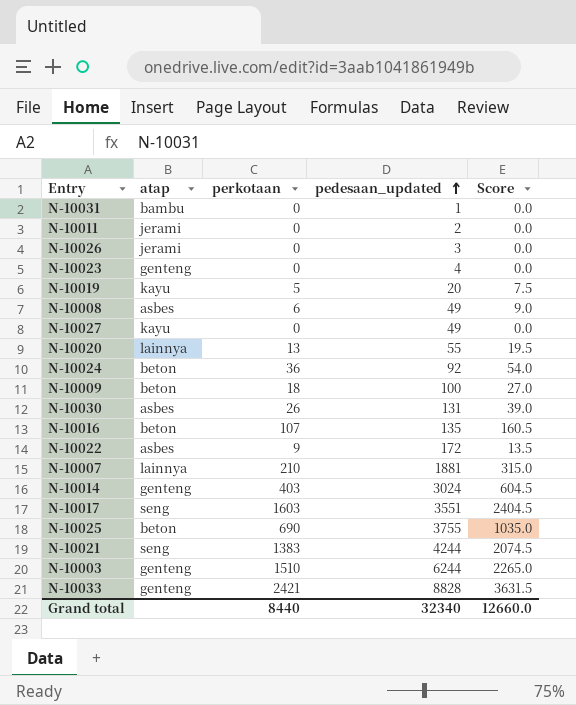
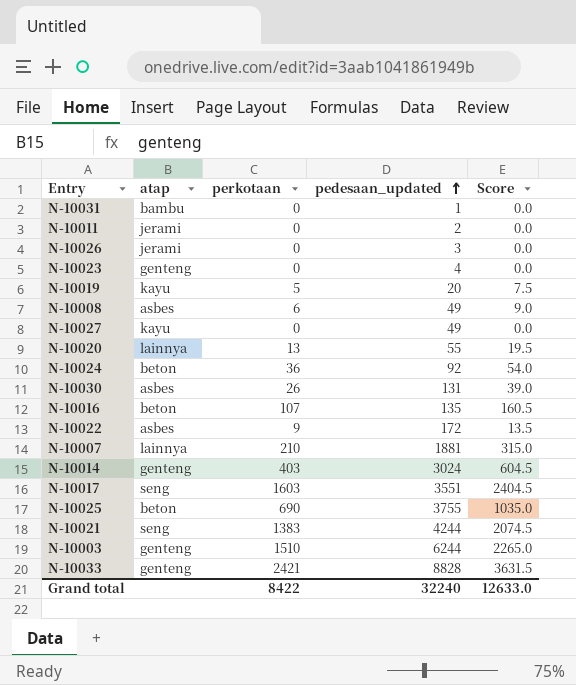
row N-10009: beton | 18 | 100 | 27.0 -> none
Grand total | perkotaan: 8440 -> 8422
Grand total | pedesaan_updated: 32340 -> 32240
Grand total | Score: 12660.0 -> 12633.0

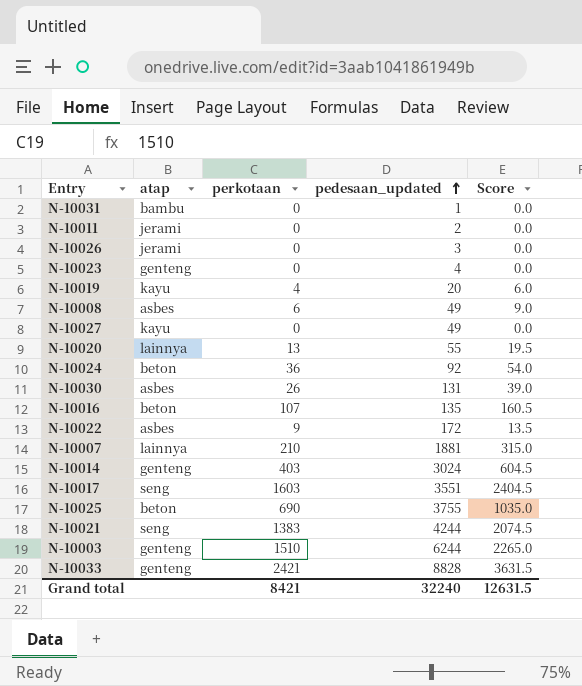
N-10019 | perkotaan: 5 -> 4
N-10019 | Score: 7.5 -> 6.0
Grand total | perkotaan: 8422 -> 8421
Grand total | Score: 12633.0 -> 12631.5

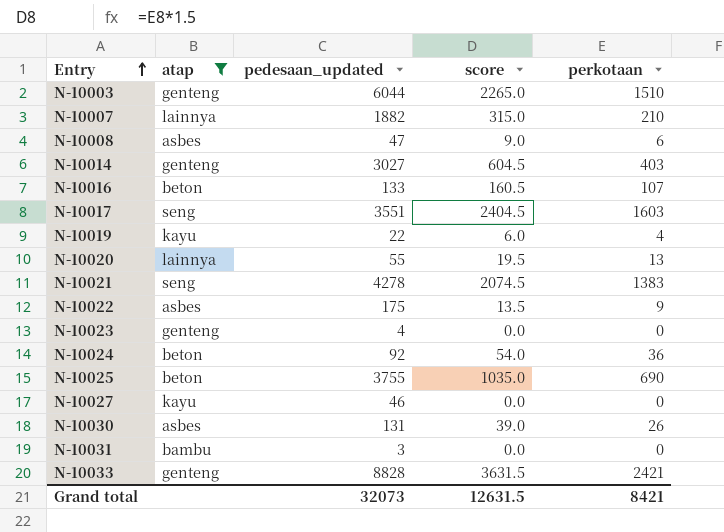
filter: none -> atap != jerami
row order: pedesaan_updated ascending -> Entry ascending
column name: Score -> score
column perkotaan | position: 3 -> 5
N-10003 | pedesaan_updated: 6244 -> 6044
N-10007 | pedesaan_updated: 1881 -> 1882
N-10008 | pedesaan_updated: 49 -> 47
N-10014 | pedesaan_updated: 3024 -> 3027
N-10016 | pedesaan_updated: 135 -> 133
N-10019 | pedesaan_updated: 20 -> 22
N-10021 | pedesaan_updated: 4244 -> 4278
N-10022 | pedesaan_updated: 172 -> 175
N-10027 | pedesaan_updated: 49 -> 46
N-10031 | pedesaan_updated: 1 -> 3
Grand total | pedesaan_updated: 32240 -> 32073

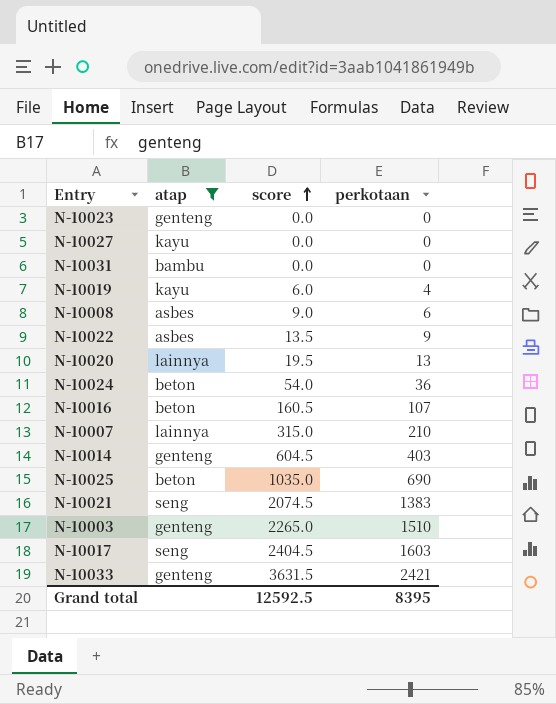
row order: Entry ascending -> score ascending
column pedesaan_updated | position: 3 -> none
row N-10030: asbes | 131 | 39.0 | 26 -> none
Grand total | score: 12631.5 -> 12592.5
Grand total | perkotaan: 8421 -> 8395

